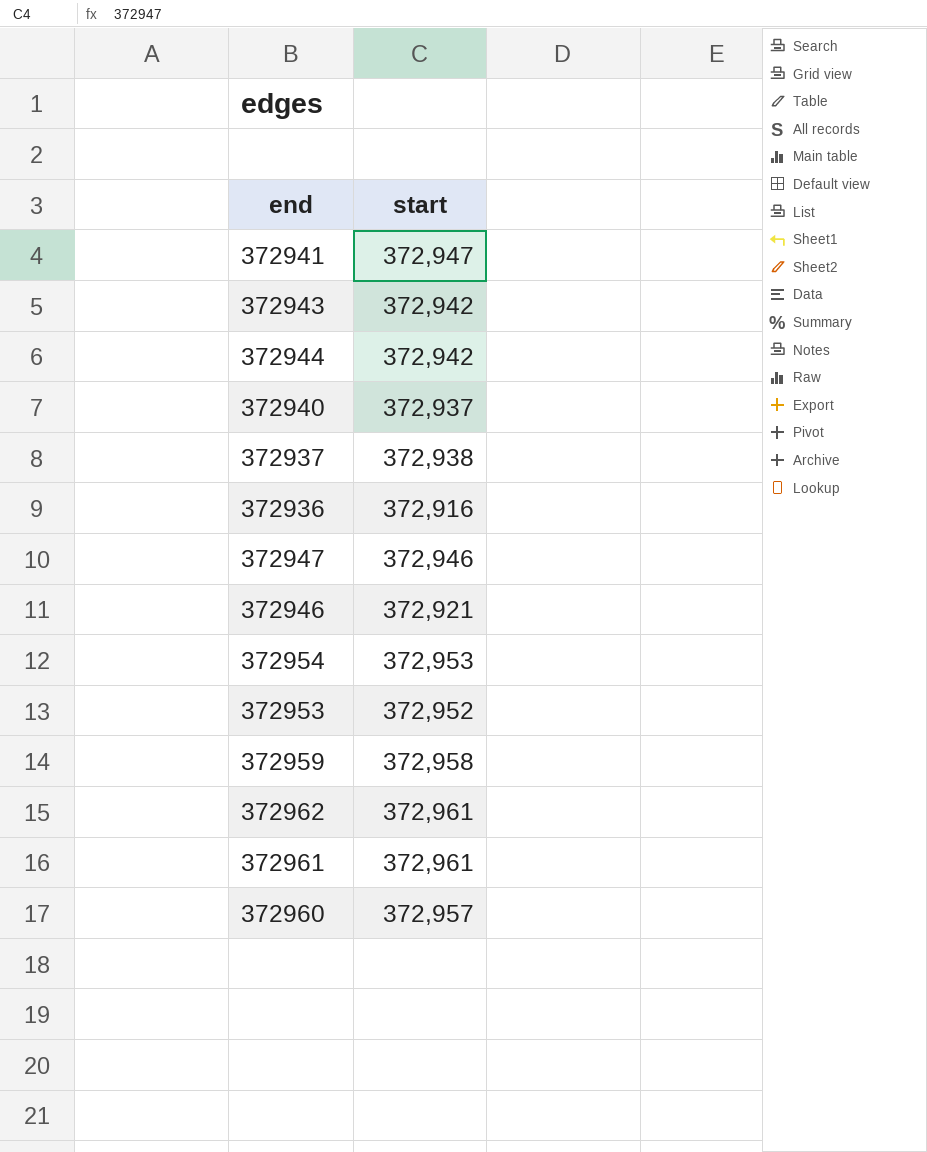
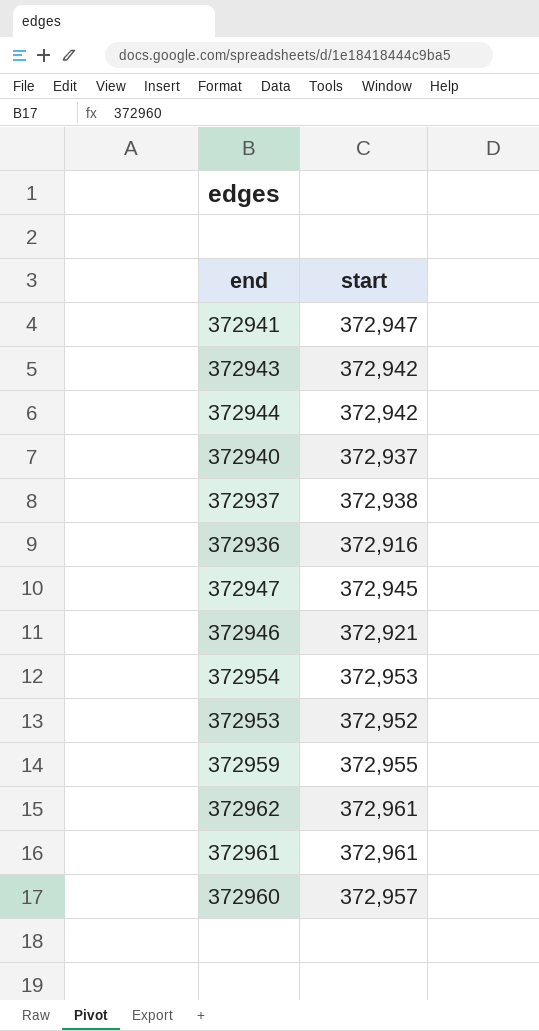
372947 | start: 372,946 -> 372,945
372959 | start: 372,958 -> 372,955

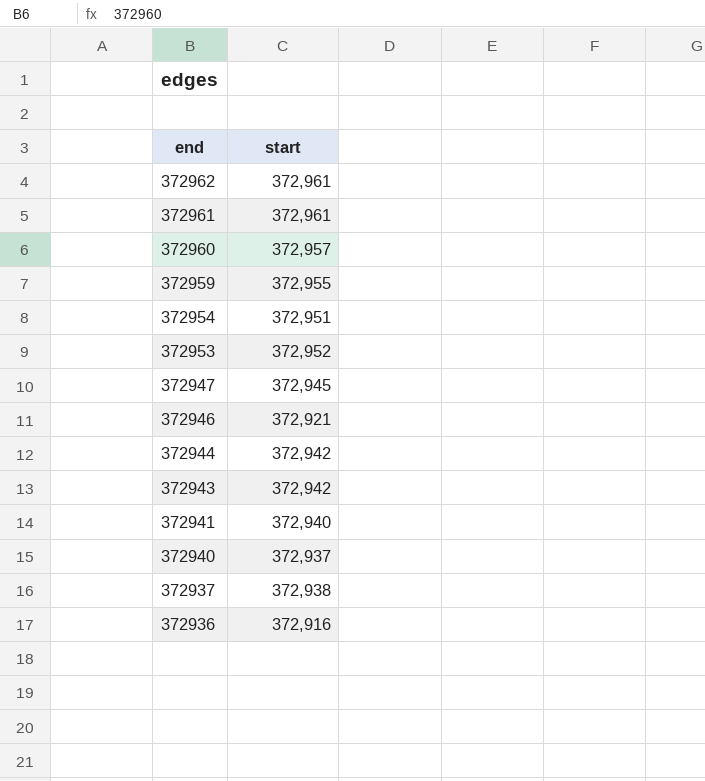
row order: none -> end descending
372954 | start: 372,953 -> 372,951
372941 | start: 372,947 -> 372,940

